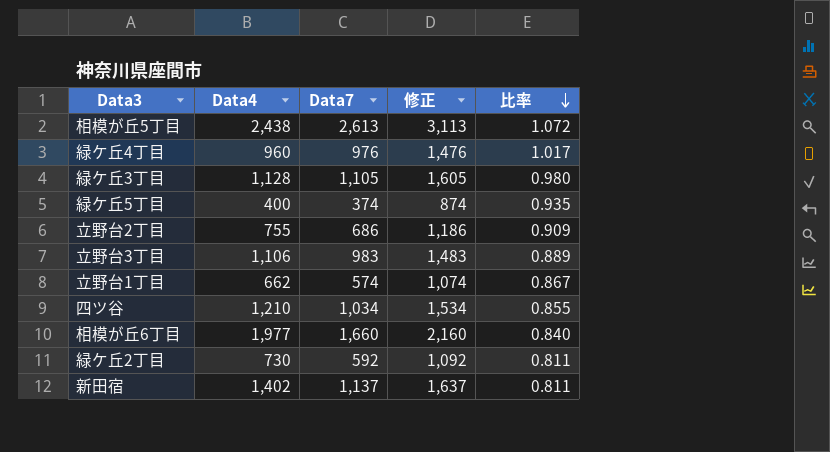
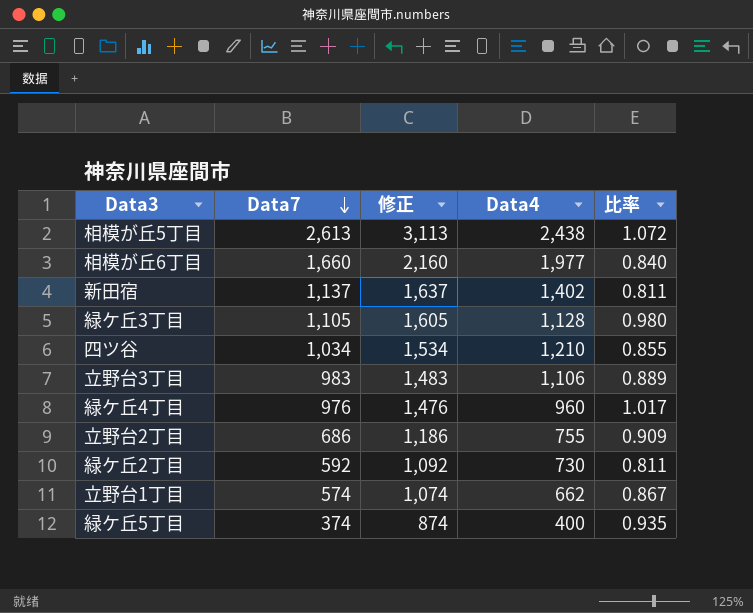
row order: 比率 descending -> Data7 descending
column Data4 | position: 2 -> 4

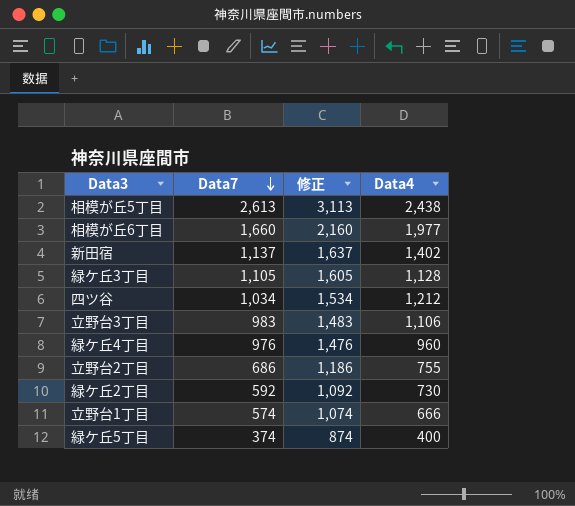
column 比率 | formula: [Data7] / [Data4] -> none
四ツ谷 | Data4: 1,210 -> 1,212
立野台1丁目 | Data4: 662 -> 666

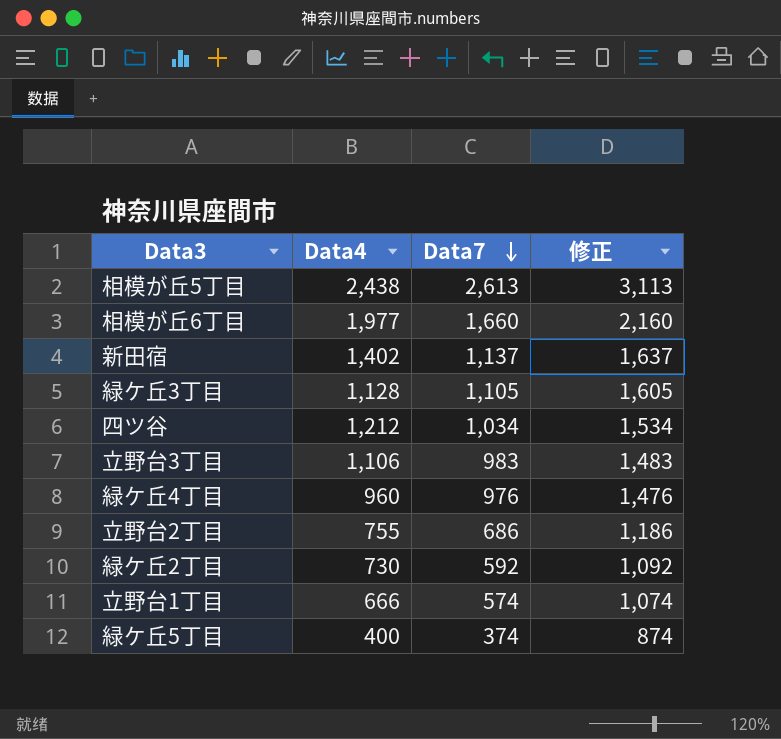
column Data4 | position: 4 -> 2

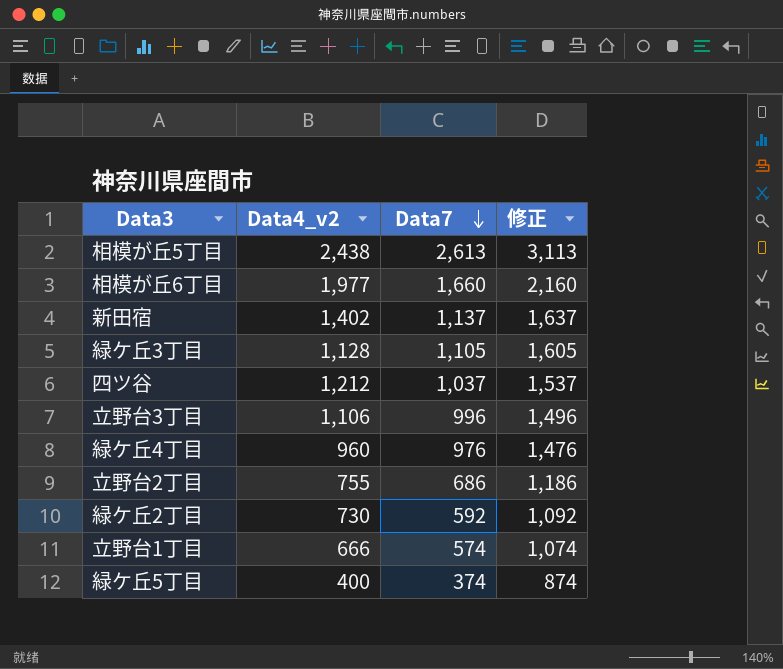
column name: Data4 -> Data4_v2
四ツ谷 | Data7: 1,034 -> 1,037
四ツ谷 | 修正: 1,534 -> 1,537
立野台3丁目 | Data7: 983 -> 996
立野台3丁目 | 修正: 1,483 -> 1,496

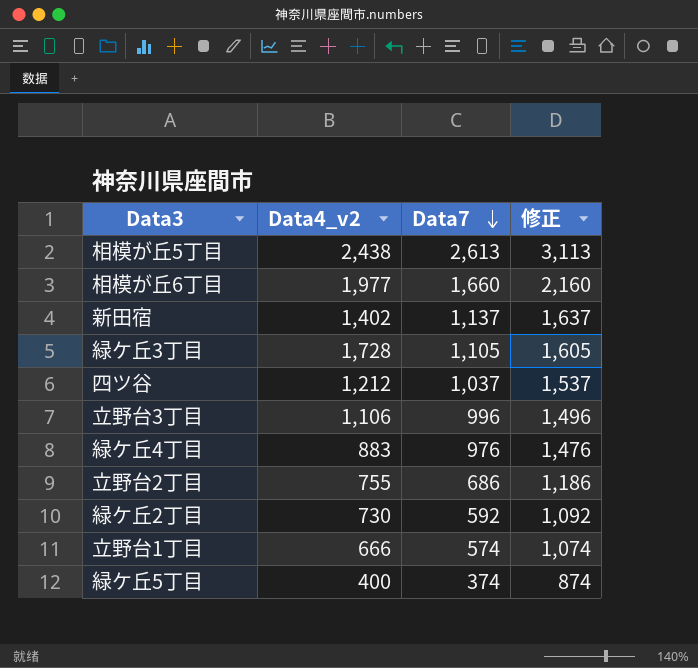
緑ケ丘3丁目 | Data4_v2: 1,128 -> 1,728
緑ケ丘4丁目 | Data4_v2: 960 -> 883

